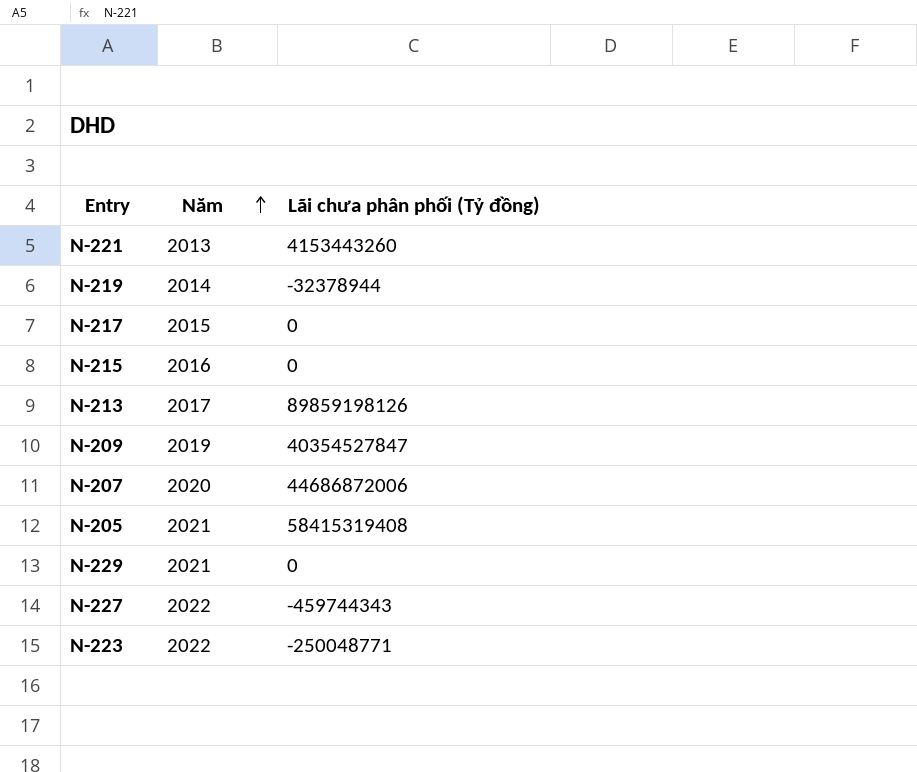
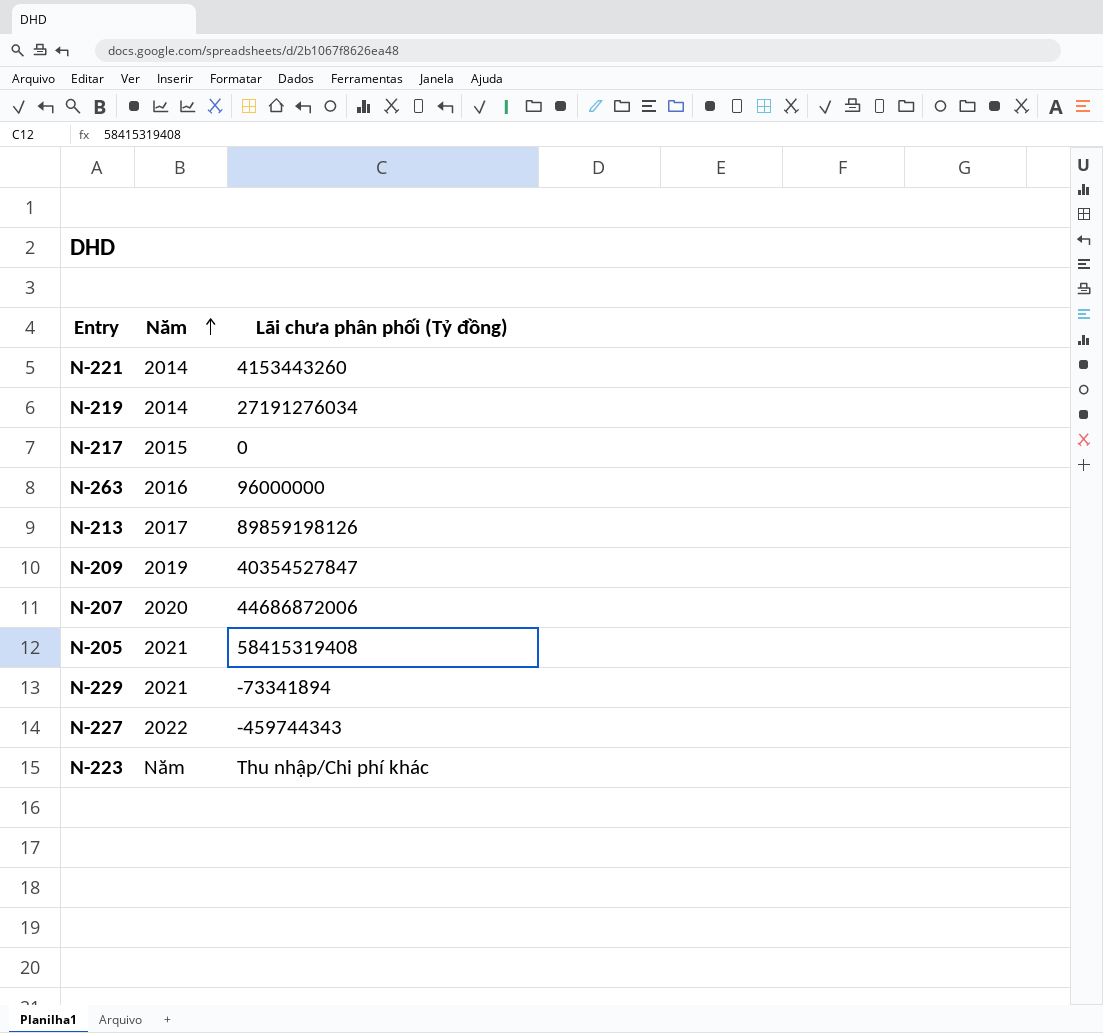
row N-215: 2016 | 0 -> none
N-221 | Năm: 2013 -> 2014
N-219 | Lãi chưa phân phối (Tỷ đồng): -32378944 -> 27191276034
row N-263: none -> 2016 | 96000000
N-229 | Lãi chưa phân phối (Tỷ đồng): 0 -> -73341894
N-223 | Năm: 2022 -> Năm
N-223 | Lãi chưa phân phối (Tỷ đồng): -250048771 -> Thu nhập/Chi phí khác

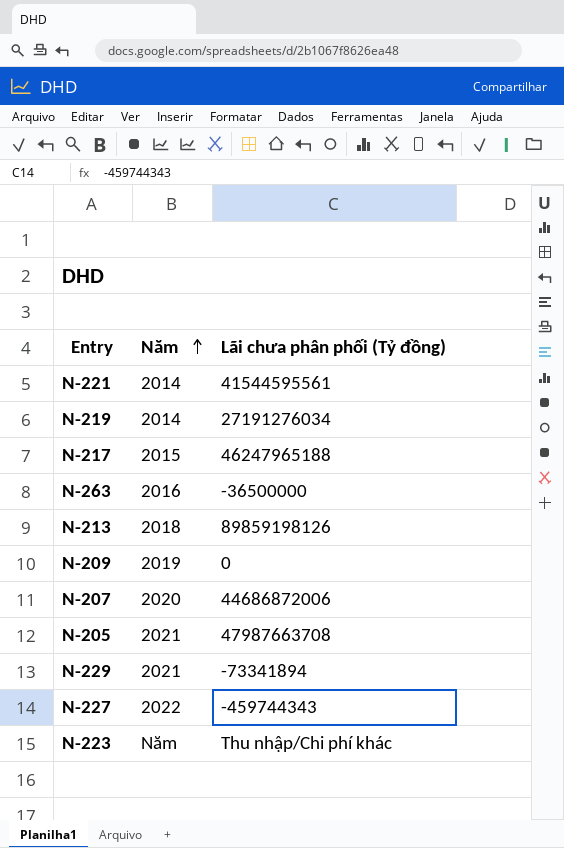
N-221 | Lãi chưa phân phối (Tỷ đồng): 4153443260 -> 41544595561
N-217 | Lãi chưa phân phối (Tỷ đồng): 0 -> 46247965188
N-263 | Lãi chưa phân phối (Tỷ đồng): 96000000 -> -36500000
N-213 | Năm: 2017 -> 2018
N-209 | Lãi chưa phân phối (Tỷ đồng): 40354527847 -> 0
N-205 | Lãi chưa phân phối (Tỷ đồng): 58415319408 -> 47987663708

